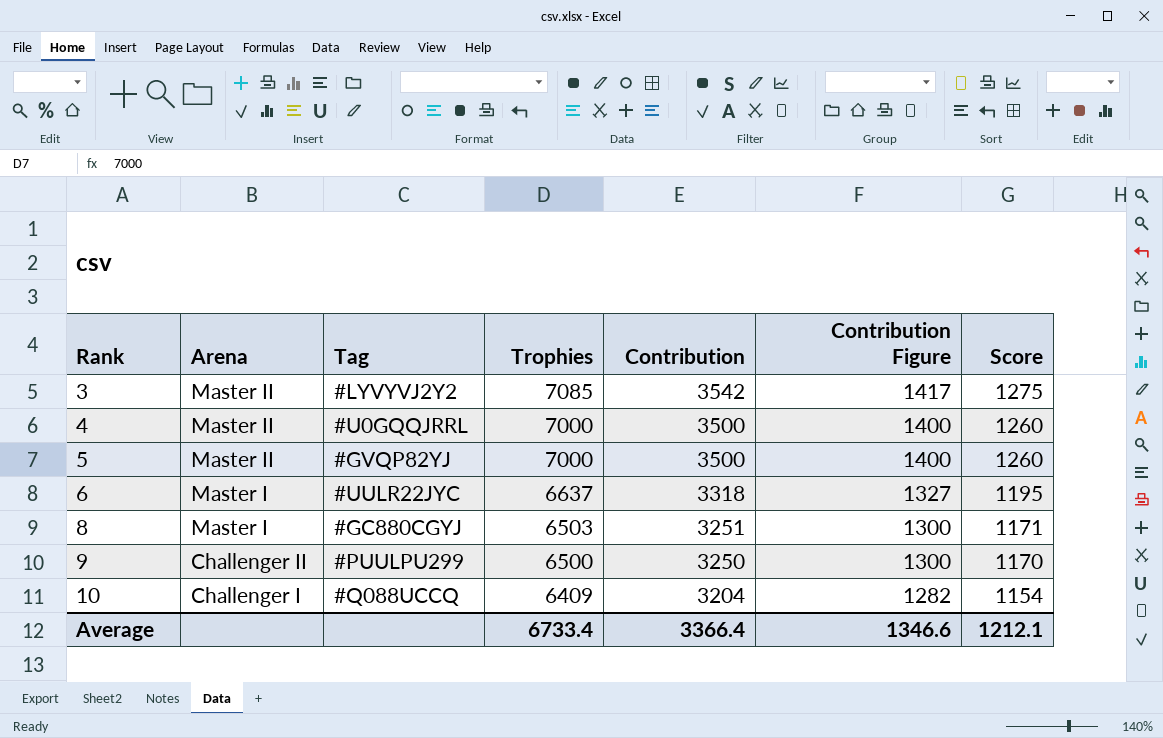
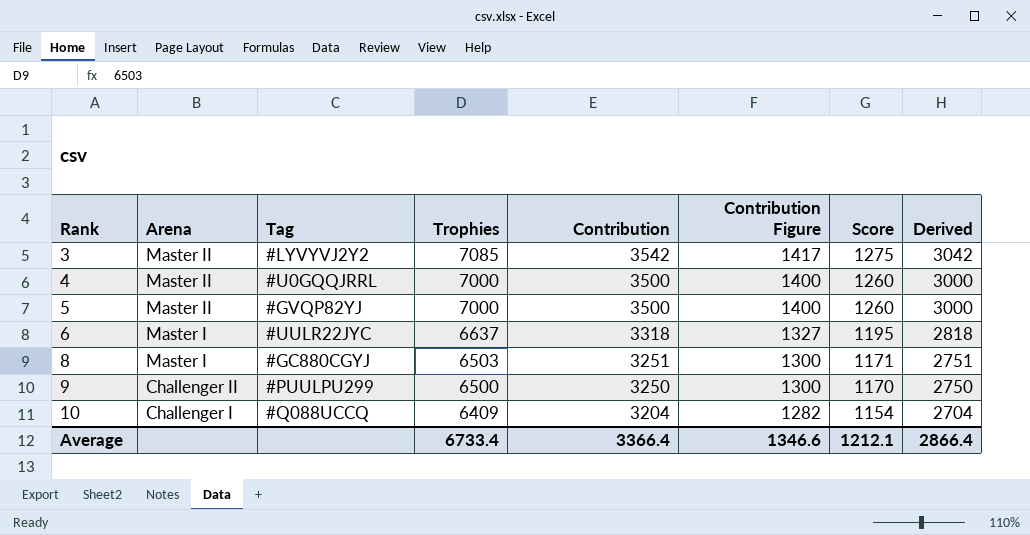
column Derived | formula: none -> [Contribution] - 500

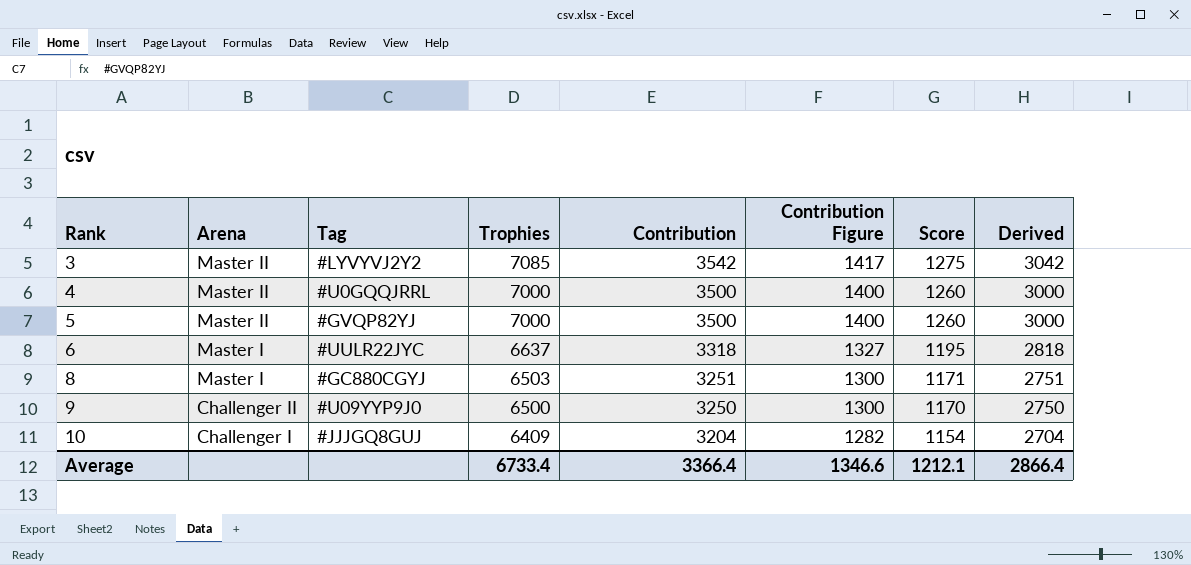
9 | Tag: #PUULPU299 -> #U09YYP9J0
10 | Tag: #Q088UCCQ -> #JJJGQ8GUJ

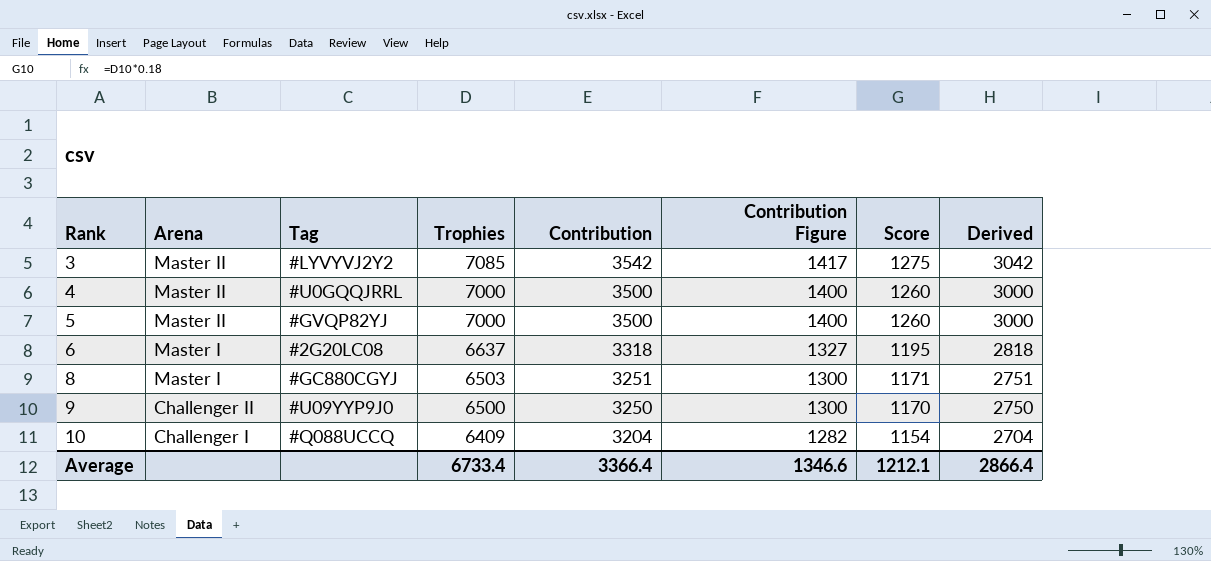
6 | Tag: #UULR22JYC -> #2G20LC08
10 | Tag: #JJJGQ8GUJ -> #Q088UCCQ

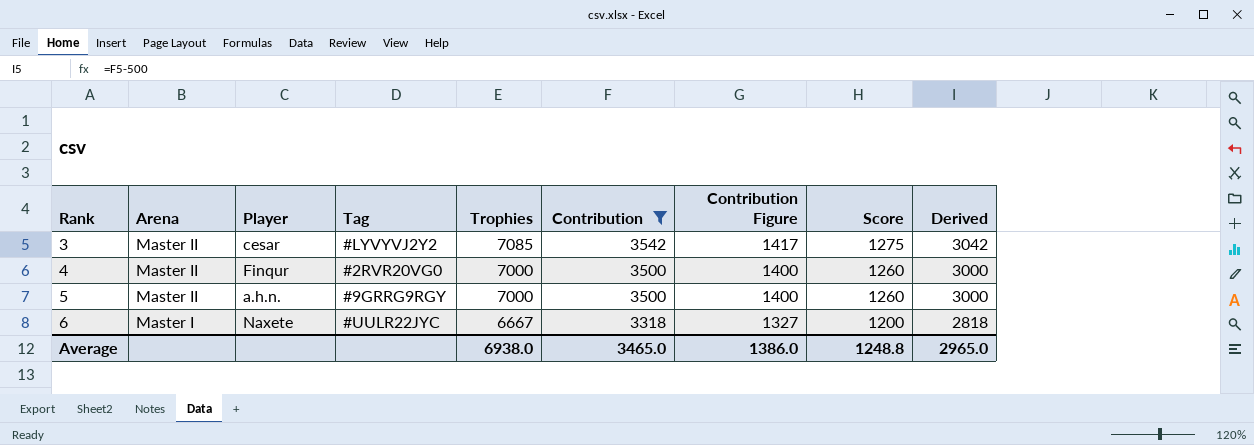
filter: none -> Contribution >= 3318
column Player | position: none -> 3
4 | Tag: #U0GQQJRRL -> #2RVR20VG0
5 | Tag: #GVQP82YJ -> #9GRRG9RGY
6 | Tag: #2G20LC08 -> #UULR22JYC
6 | Trophies: 6637 -> 6667
6 | Score: 1195 -> 1200
Average | Trophies: 6733.4 -> 6938.0
Average | Contribution: 3366.4 -> 3465.0
Average | Contribution Figure: 1346.6 -> 1386.0
Average | Score: 1212.1 -> 1248.8
Average | Derived: 2866.4 -> 2965.0

